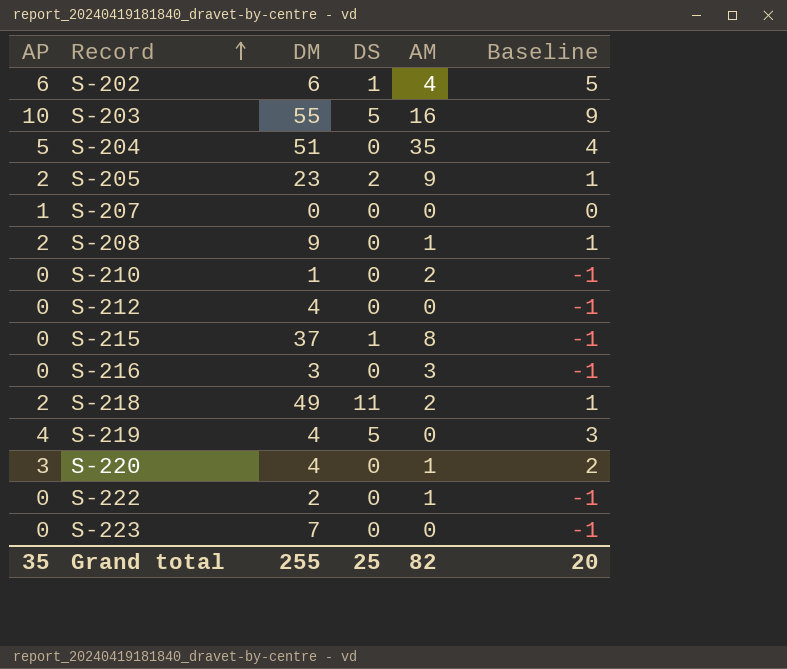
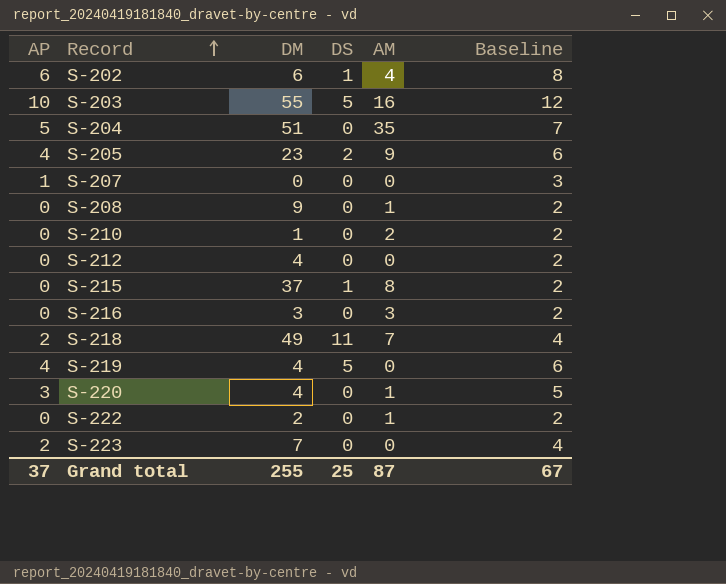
column Baseline | formula: [AP] - 1 -> [AP] + 2
S-205 | AP: 2 -> 4
S-208 | AP: 2 -> 0
S-218 | AM: 2 -> 7
S-223 | AP: 0 -> 2
Grand total | AP: 35 -> 37
Grand total | AM: 82 -> 87
Grand total | Baseline: 20 -> 67

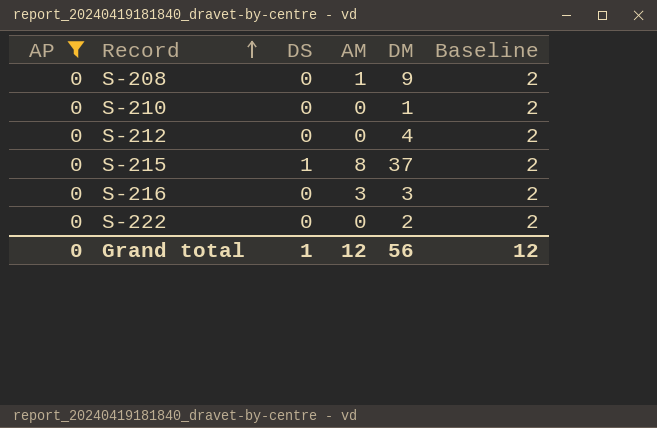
filter: none -> AP = 0
column DM | position: 3 -> 5
S-210 | AM: 2 -> 0
S-222 | AM: 1 -> 0
Grand total | AP: 37 -> 0
Grand total | DS: 25 -> 1
Grand total | AM: 87 -> 12
Grand total | DM: 255 -> 56
Grand total | Baseline: 67 -> 12

